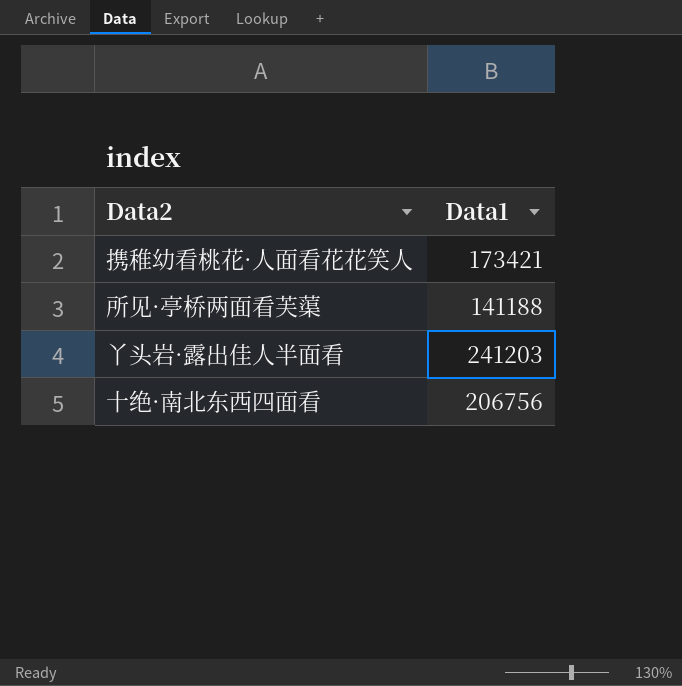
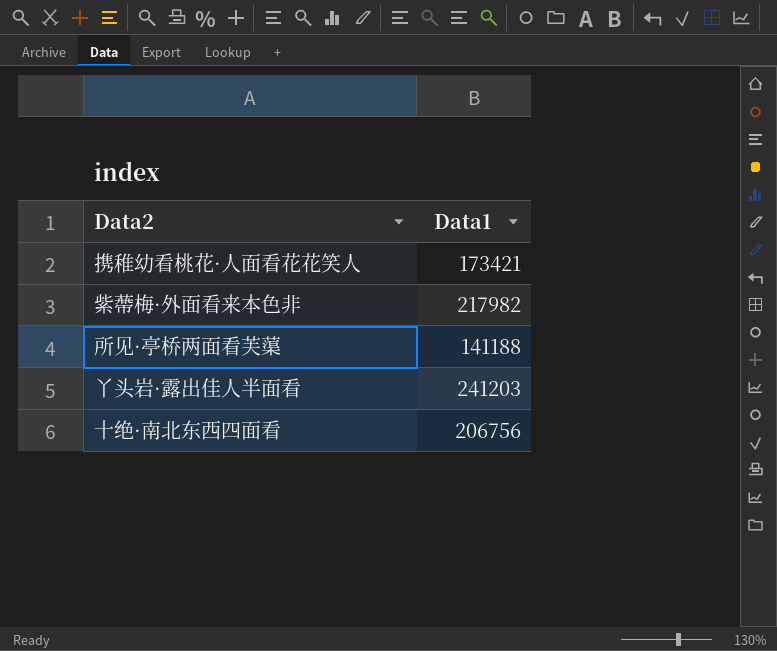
row 紫蔕梅·外面看来本色非: none -> 217982

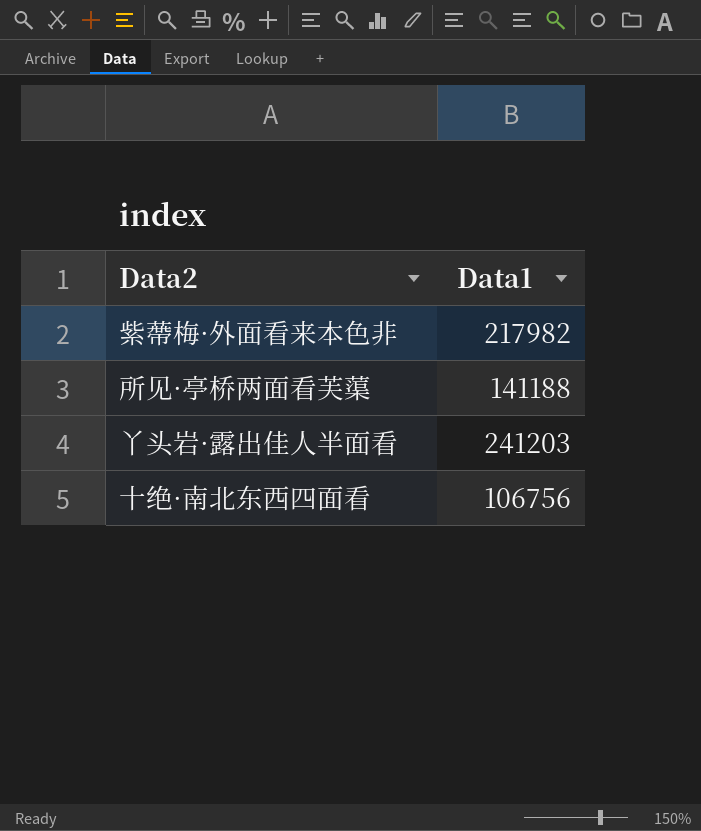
row 携稚幼看桃花·人面看花花笑人: 173421 -> none
十绝·南北东西四面看 | Data1: 206756 -> 106756

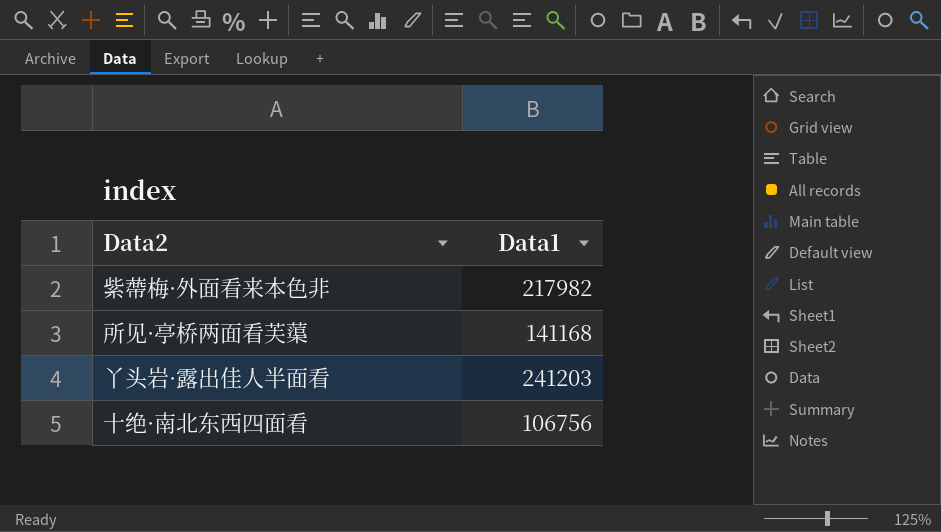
所见·亭桥两面看芙蕖 | Data1: 141188 -> 141168

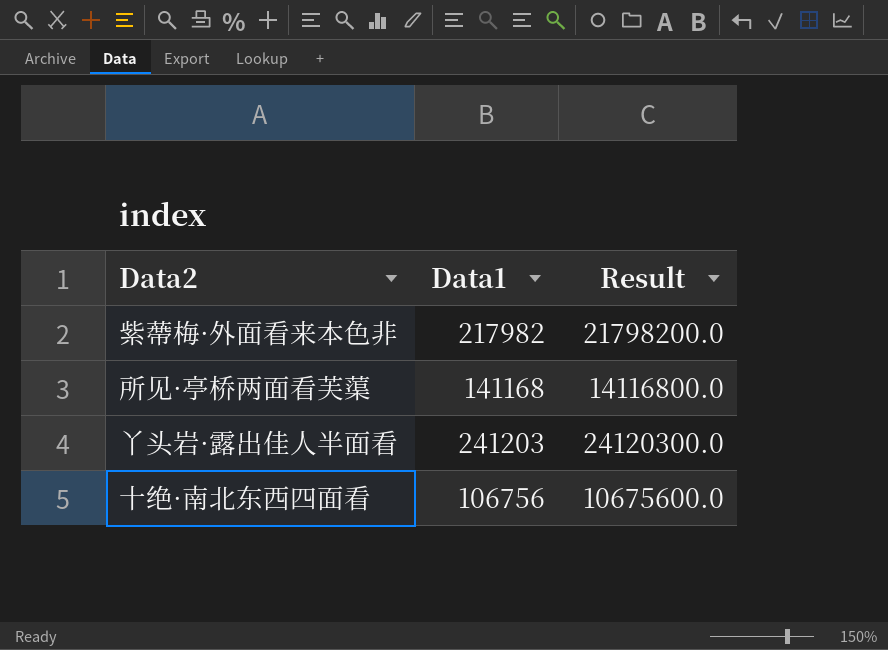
column Result | formula: none -> [Data1] * 100

